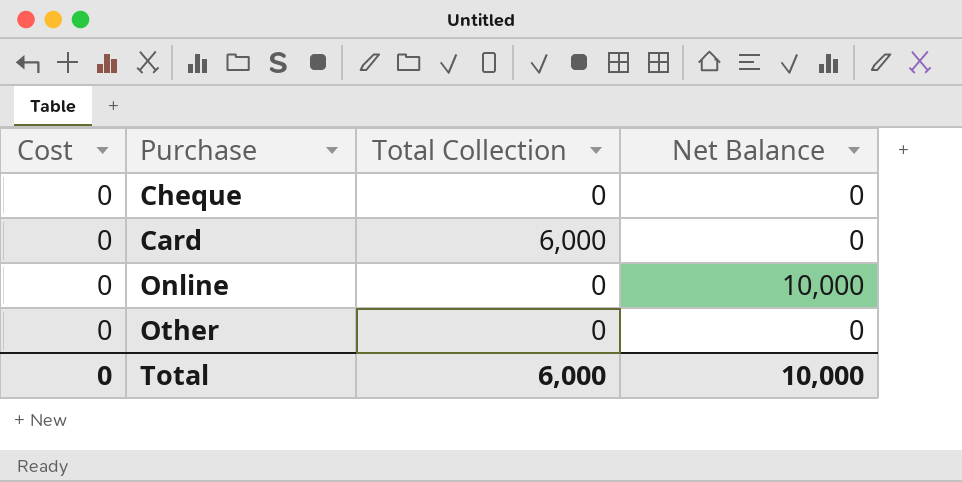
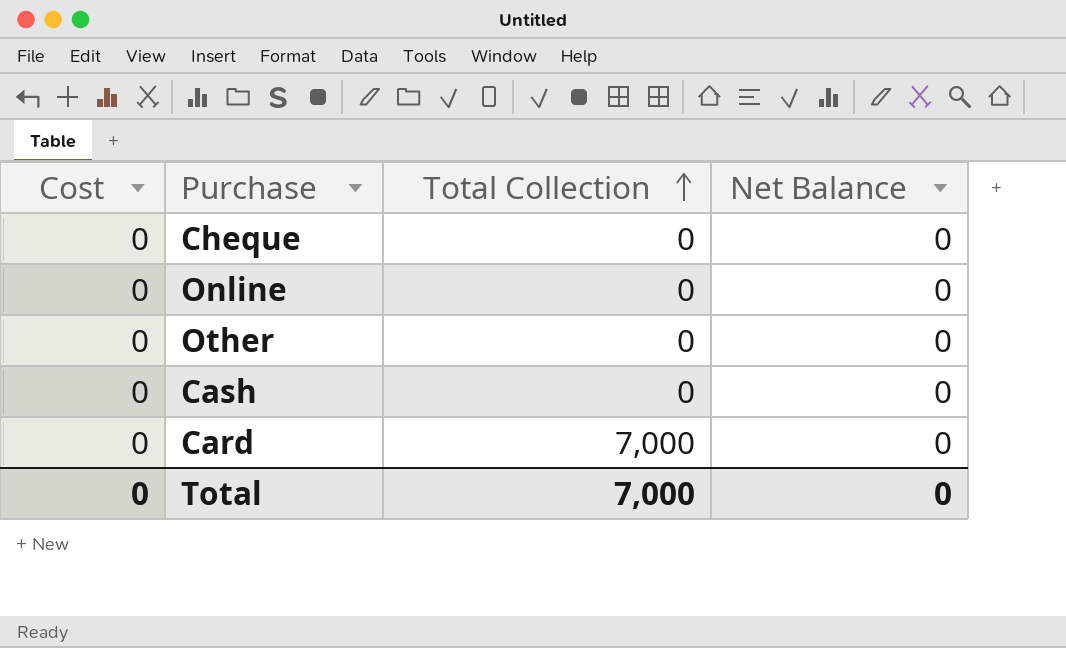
row order: none -> Total Collection ascending
Online | Net Balance: 10,000 -> 0
row Cash: none -> 0 | 0 | 0
Card | Total Collection: 6,000 -> 7,000
Total | Total Collection: 6,000 -> 7,000
Total | Net Balance: 10,000 -> 0

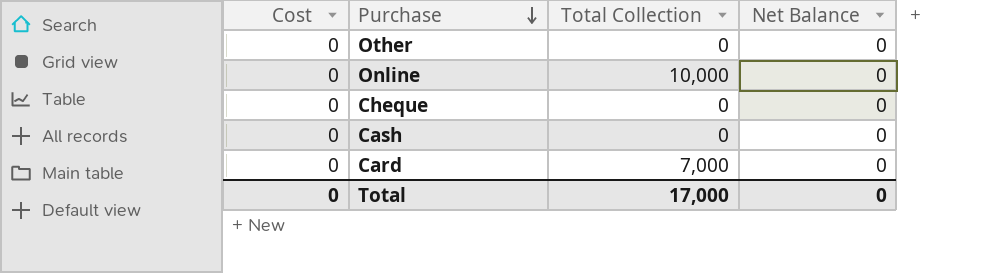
row order: Total Collection ascending -> Purchase descending
Online | Total Collection: 0 -> 10,000
Total | Total Collection: 7,000 -> 17,000

